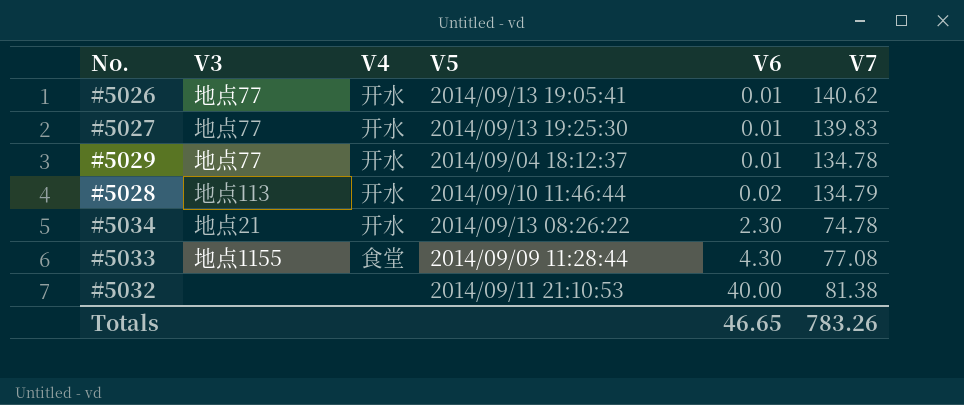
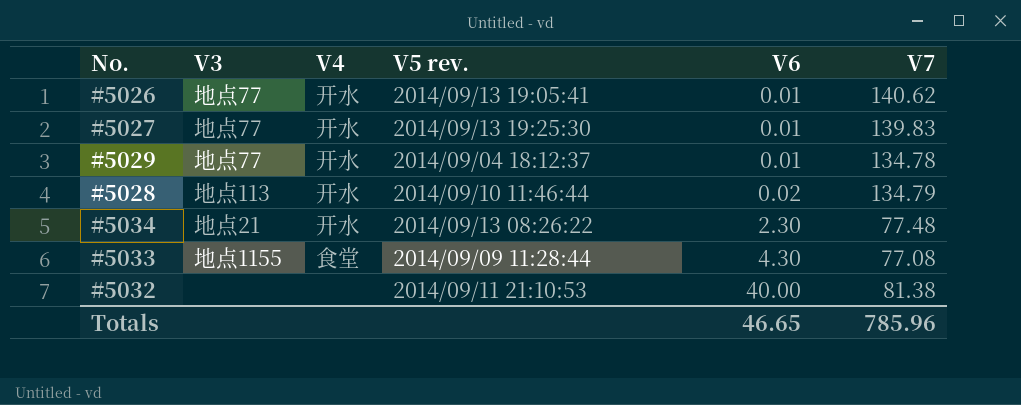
column name: V5 -> V5 rev.
#5034 | V7: 74.78 -> 77.48
Totals | V7: 783.26 -> 785.96

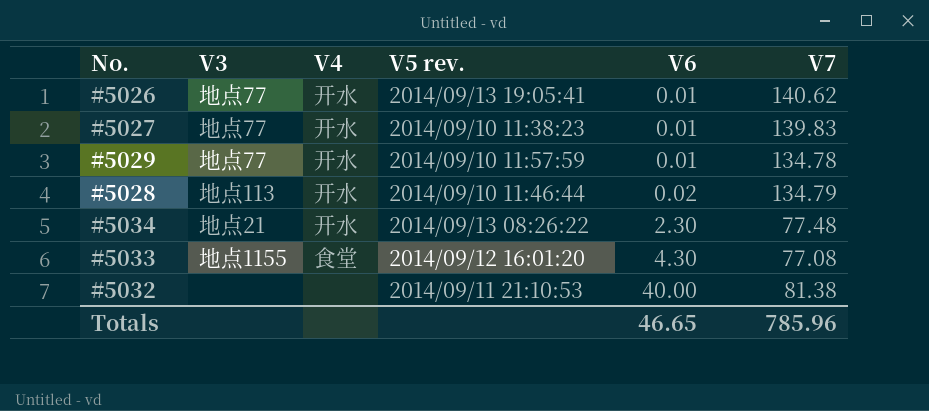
#5027 | V5 rev.: 2014/09/13 19:25:30 -> 2014/09/10 11:38:23
#5029 | V5 rev.: 2014/09/04 18:12:37 -> 2014/09/10 11:57:59
#5033 | V5 rev.: 2014/09/09 11:28:44 -> 2014/09/12 16:01:20

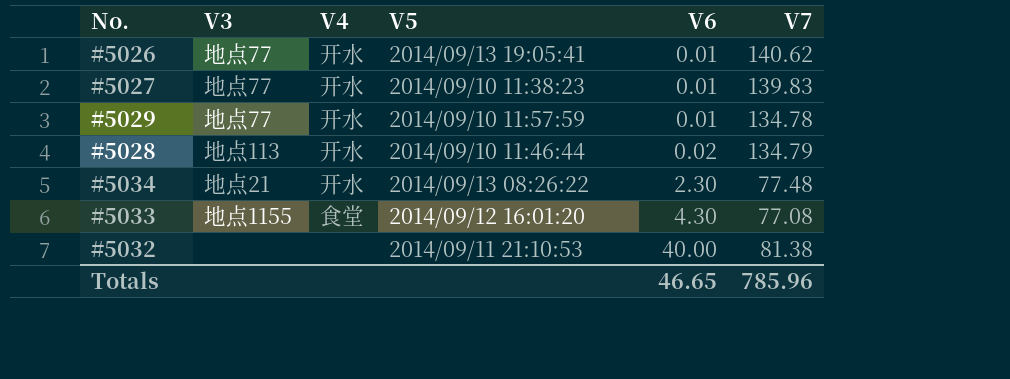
column name: V5 rev. -> V5

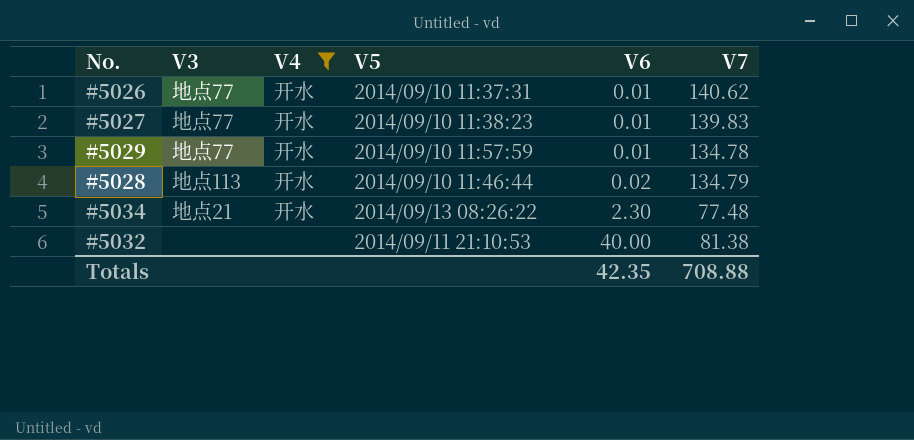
filter: none -> V4 != 食堂
#5026 | V5: 2014/09/13 19:05:41 -> 2014/09/10 11:37:31
Totals | V6: 46.65 -> 42.35
Totals | V7: 785.96 -> 708.88

